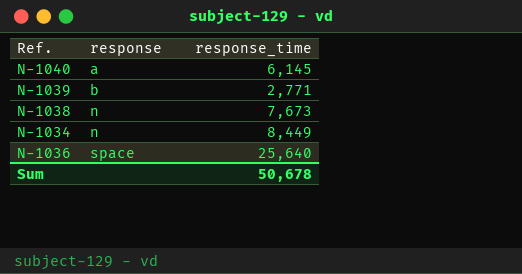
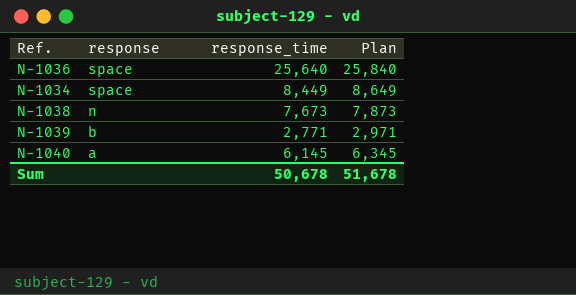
row order: response ascending -> response descending
column Plan | formula: none -> [response_time] + 200
N-1034 | response: n -> space

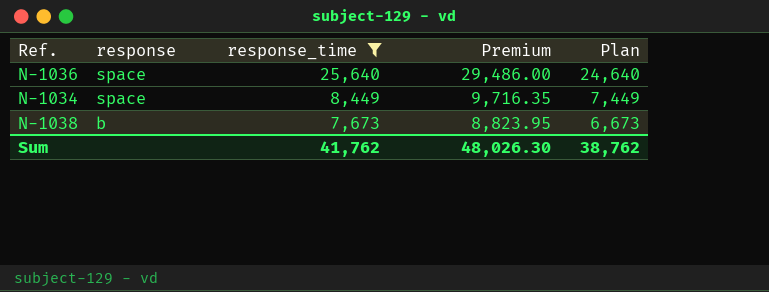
filter: none -> response_time >= 7,673
column Premium | formula: none -> [response_time] * 1.15
column Plan | formula: [response_time] + 200 -> [response_time] - 1000
N-1038 | response: n -> b
Sum | response_time: 50,678 -> 41,762
Sum | Plan: 51,678 -> 38,762

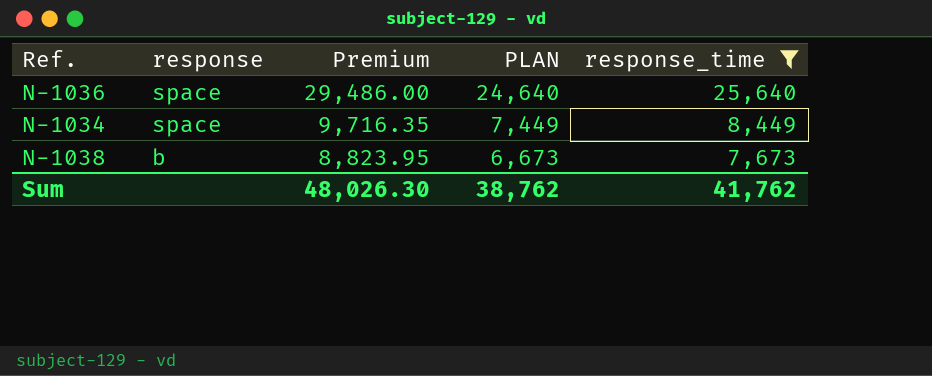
column name: Plan -> PLAN
column response_time | position: 3 -> 5

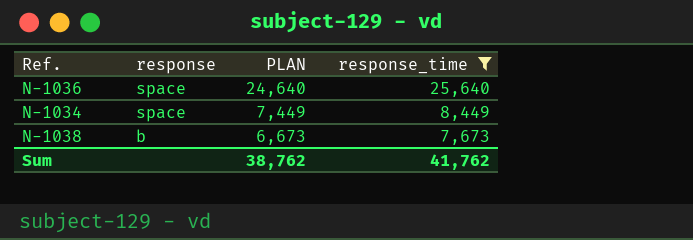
column Premium | formula: [response_time] * 1.15 -> none

